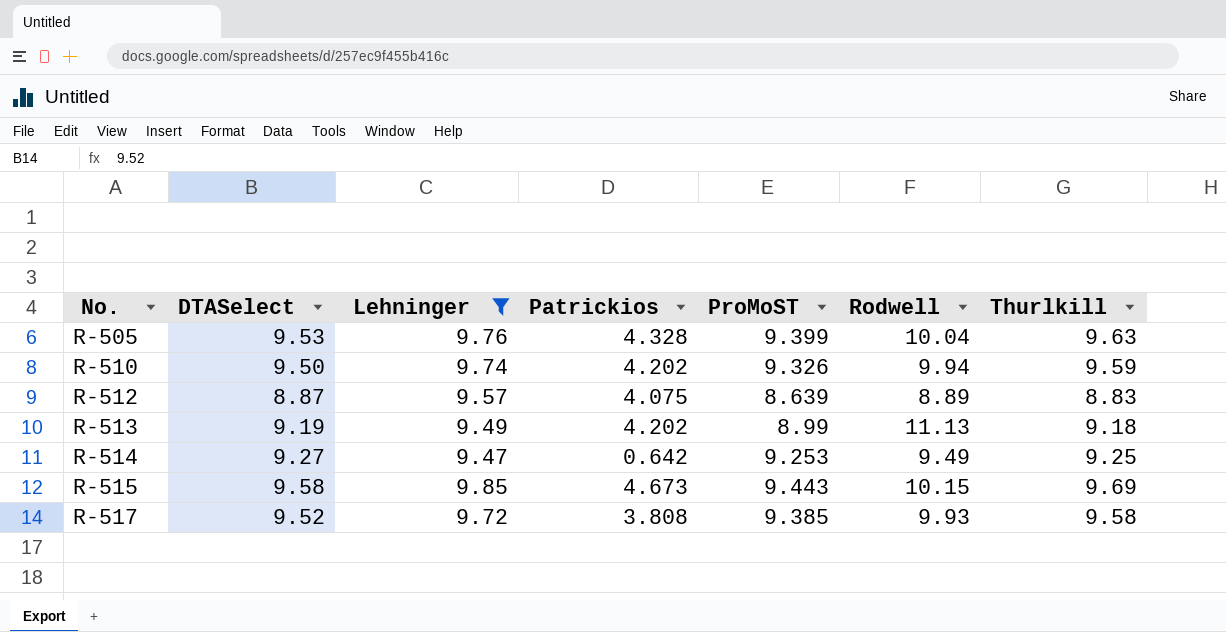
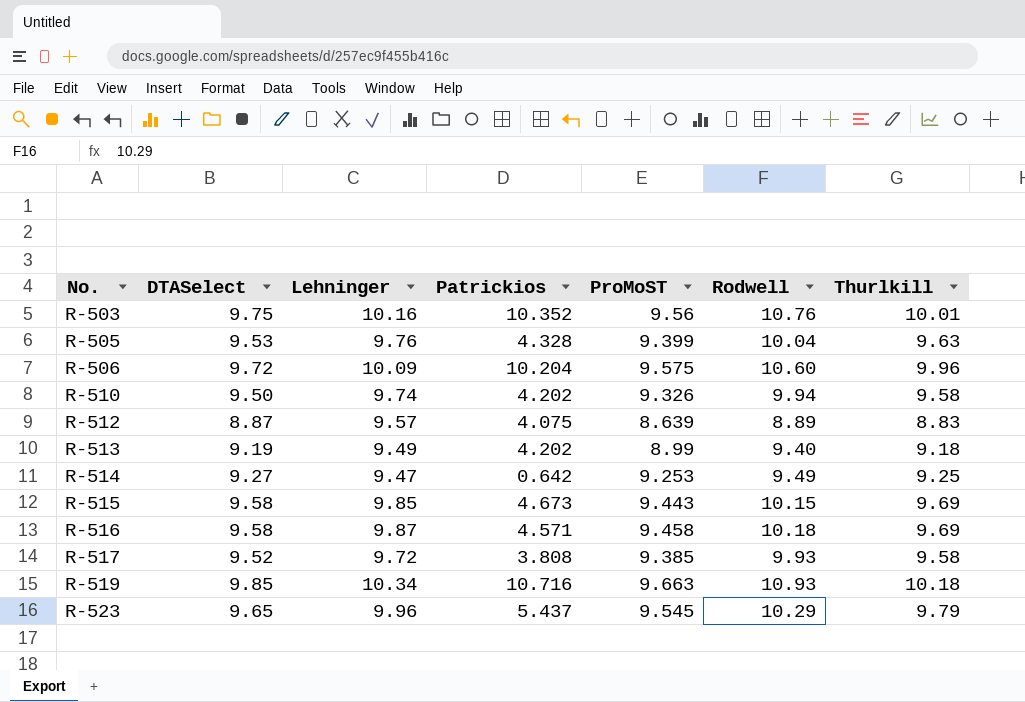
filter: Lehninger <= 9.85 -> none
R-510 | Thurlkill: 9.59 -> 9.58
R-513 | Rodwell: 11.13 -> 9.40

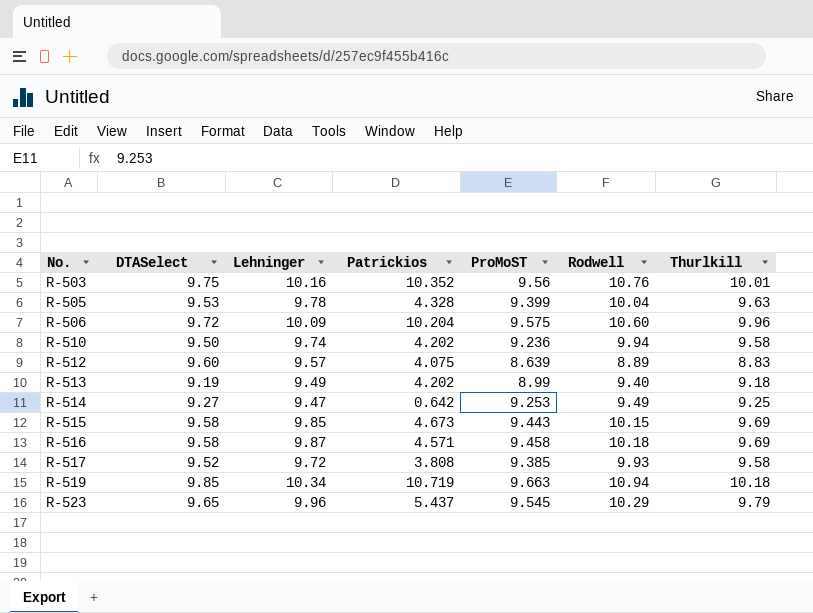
R-505 | Lehninger: 9.76 -> 9.78
R-510 | ProMoST: 9.326 -> 9.236
R-512 | DTASelect: 8.87 -> 9.60
R-519 | Patrickios: 10.716 -> 10.719
R-519 | Rodwell: 10.93 -> 10.94

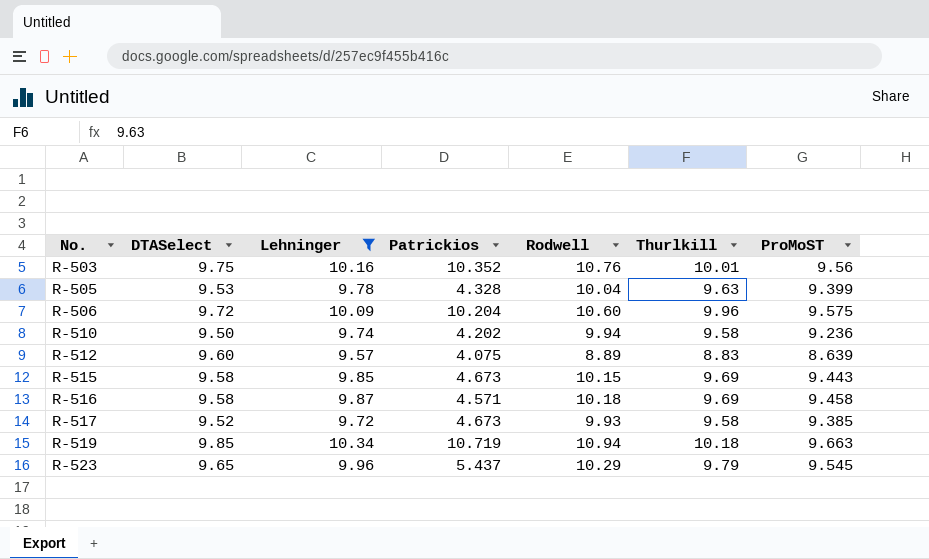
filter: none -> Lehninger >= 9.57
column ProMoST | position: 5 -> 7
R-517 | Patrickios: 3.808 -> 4.673

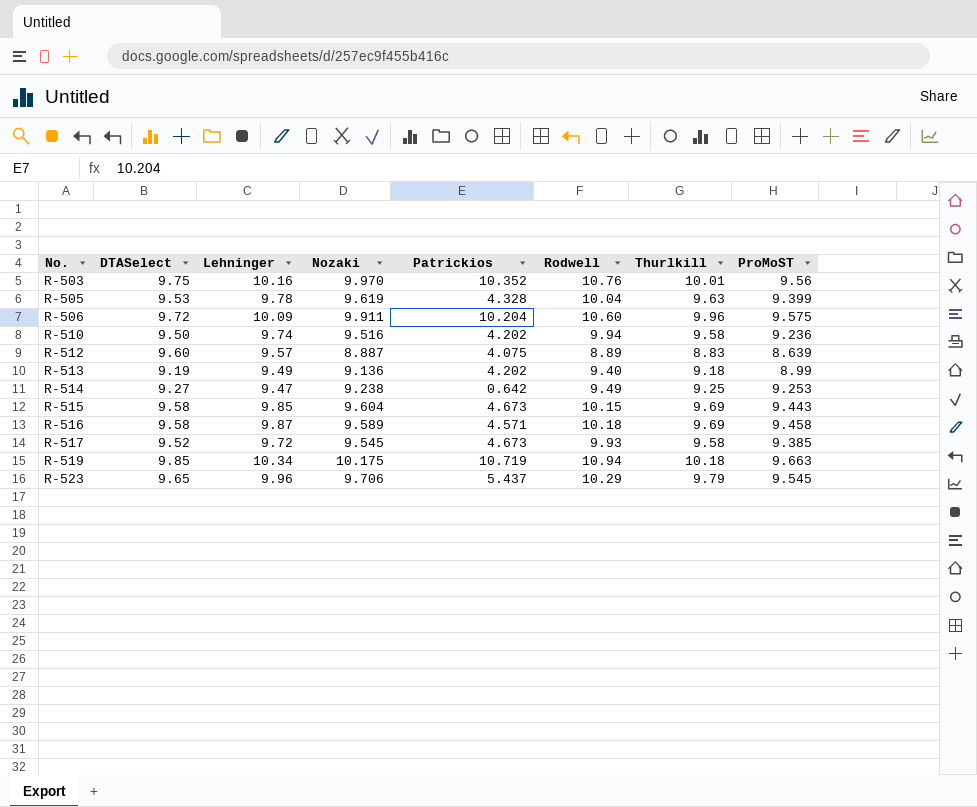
filter: Lehninger >= 9.57 -> none
column Nozaki | position: none -> 4

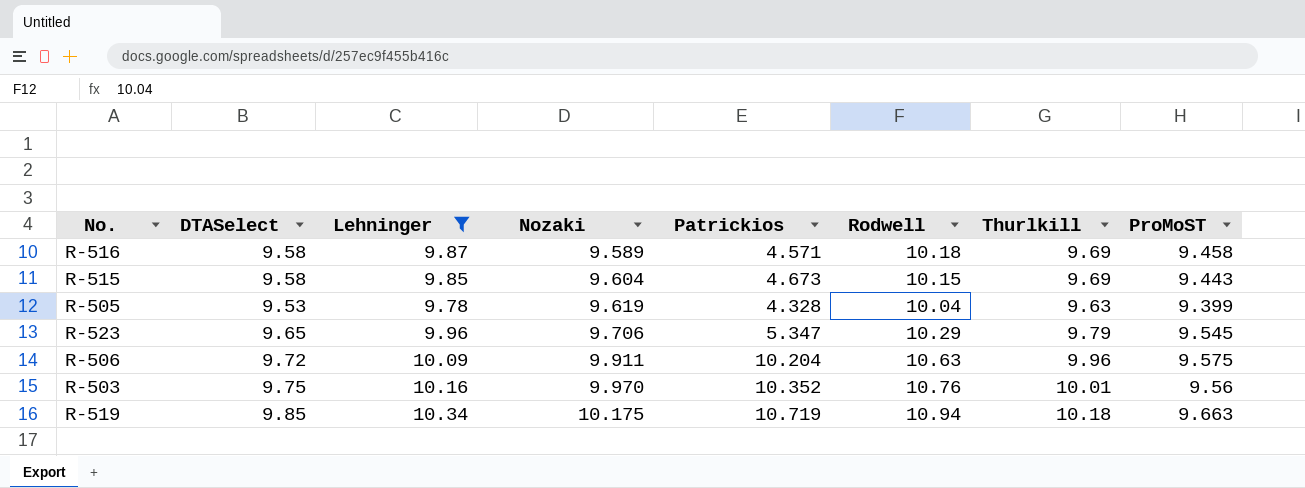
filter: none -> Lehninger >= 9.78
row order: No. ascending -> Nozaki ascending
R-523 | Patrickios: 5.437 -> 5.347
R-506 | Rodwell: 10.60 -> 10.63

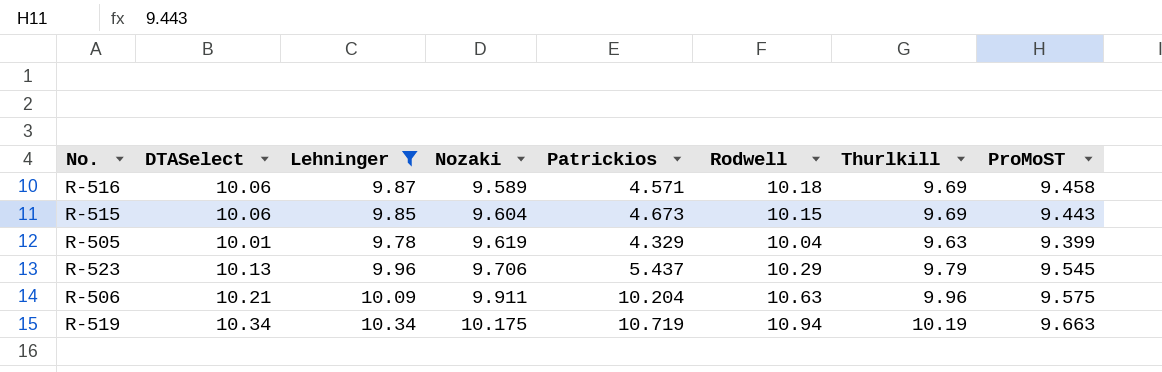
row R-503: 9.75 | 10.16 | 9.970 | 10.352 | 10.76 | 10.01 | 9.56 -> none
R-516 | DTASelect: 9.58 -> 10.06
R-515 | DTASelect: 9.58 -> 10.06
R-505 | DTASelect: 9.53 -> 10.01
R-505 | Patrickios: 4.328 -> 4.329
R-523 | DTASelect: 9.65 -> 10.13
R-523 | Patrickios: 5.347 -> 5.437
R-506 | DTASelect: 9.72 -> 10.21
R-519 | DTASelect: 9.85 -> 10.34
R-519 | Thurlkill: 10.18 -> 10.19

